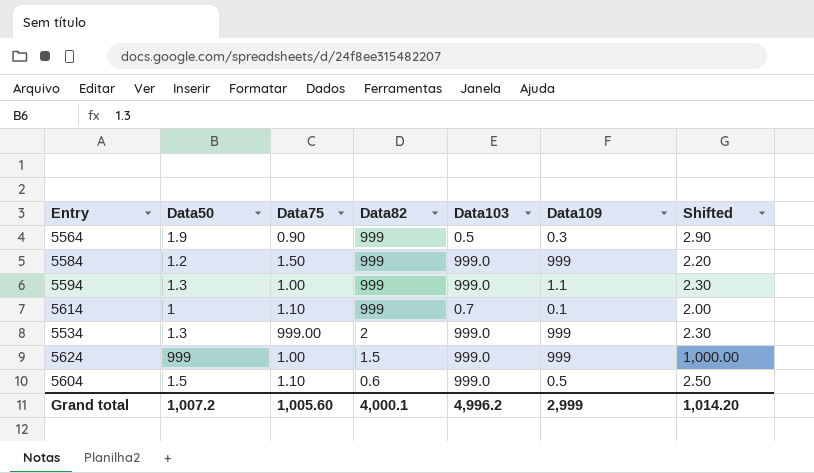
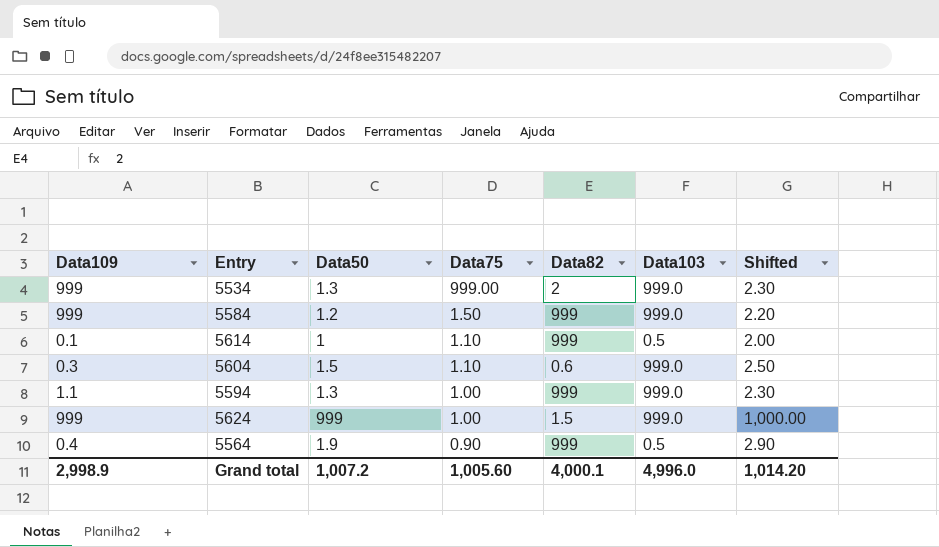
row order: Data82 descending -> Data75 descending
column Data109 | position: 6 -> 1
5614 | Data103: 0.7 -> 0.5
5604 | Data109: 0.5 -> 0.3
5564 | Data109: 0.3 -> 0.4
Grand total | Data109: 2,999 -> 2,998.9
Grand total | Data103: 4,996.2 -> 4,996.0

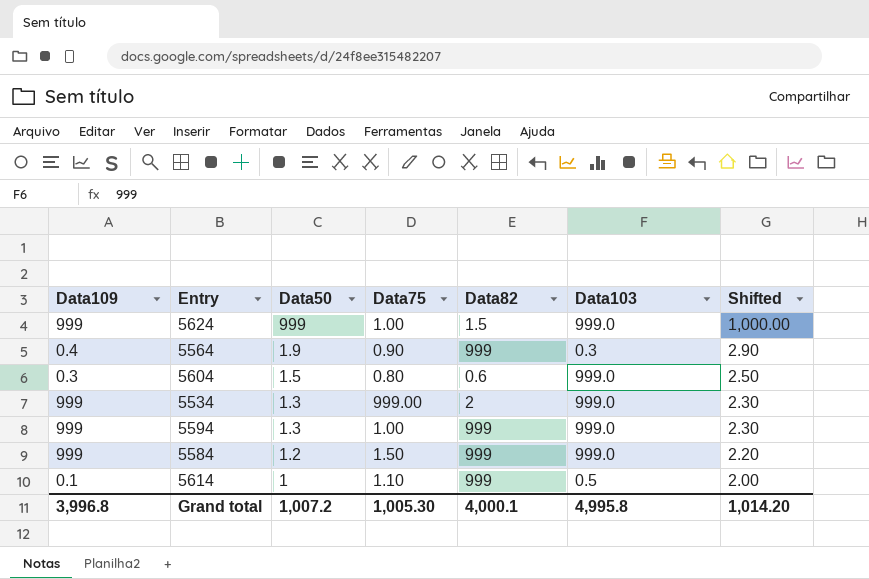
row order: Data75 descending -> Data50 descending
5564 | Data103: 0.5 -> 0.3
5604 | Data75: 1.10 -> 0.80
5594 | Data109: 1.1 -> 999
Grand total | Data109: 2,998.9 -> 3,996.8
Grand total | Data75: 1,005.60 -> 1,005.30
Grand total | Data103: 4,996.0 -> 4,995.8

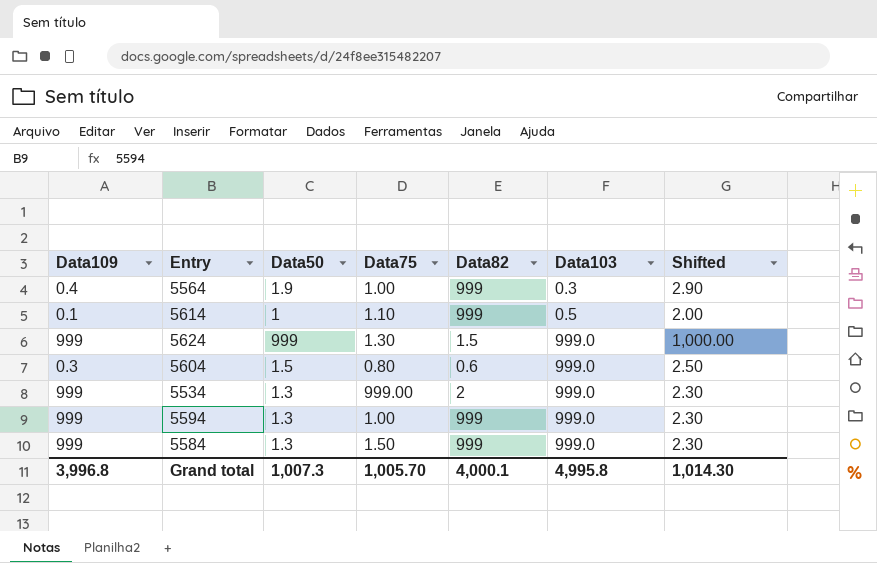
row order: Data50 descending -> Data103 ascending
5564 | Data75: 0.90 -> 1.00
5624 | Data75: 1.00 -> 1.30
5584 | Data50: 1.2 -> 1.3
5584 | Shifted: 2.20 -> 2.30
Grand total | Data50: 1,007.2 -> 1,007.3
Grand total | Data75: 1,005.30 -> 1,005.70
Grand total | Shifted: 1,014.20 -> 1,014.30

